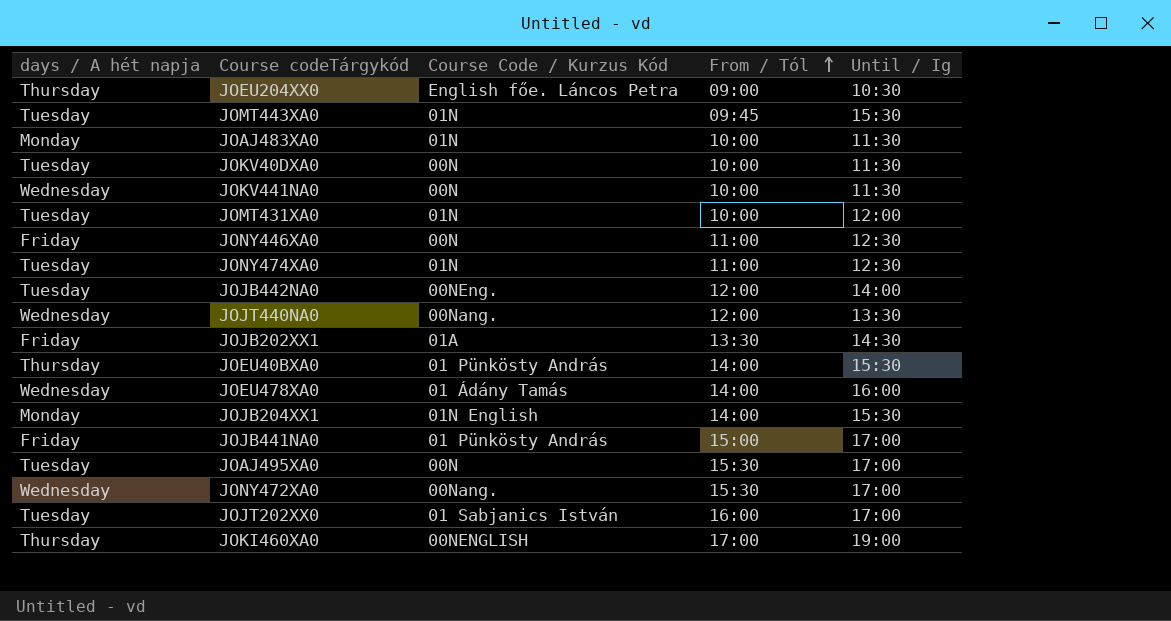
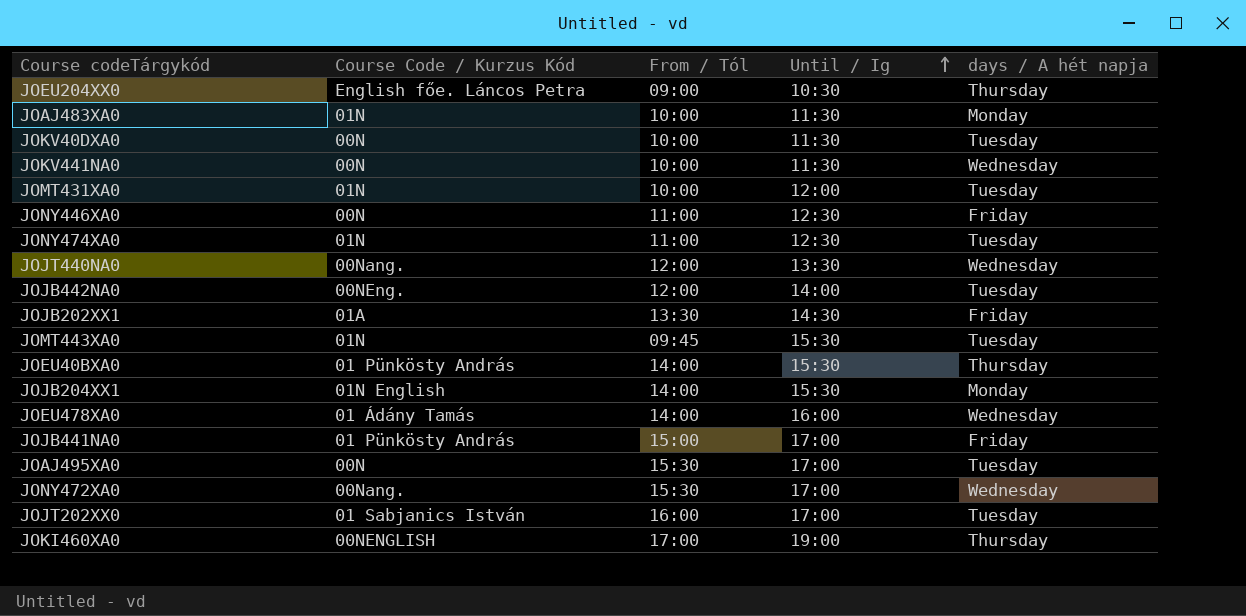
row order: From / Tól ascending -> Until / Ig ascending
column days / A hét napja | position: 1 -> 5

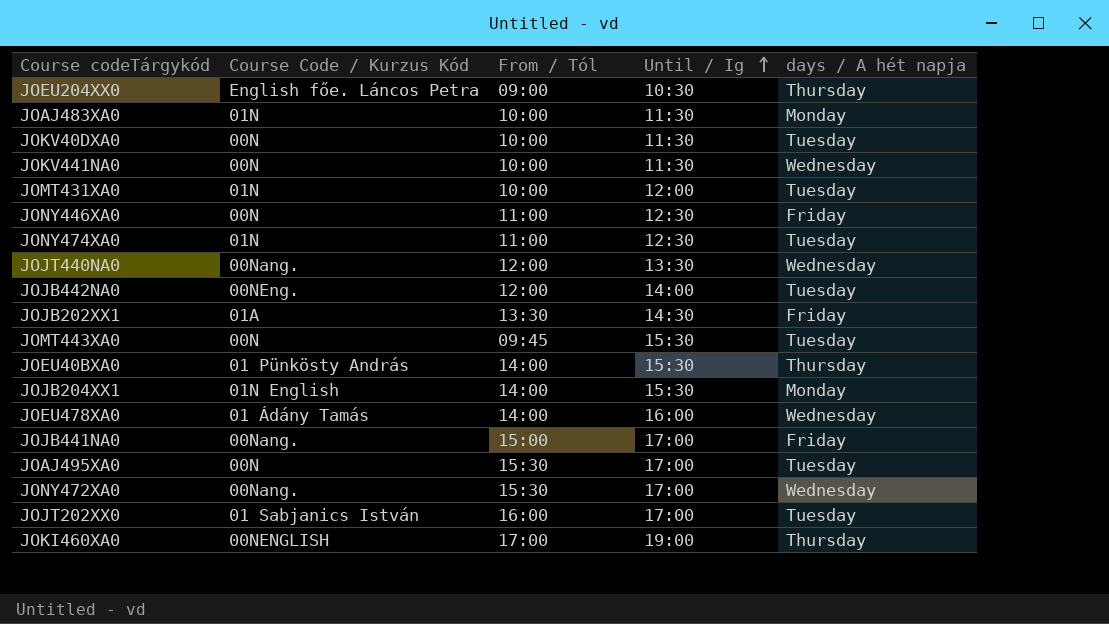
JOMT443XA0 | Course Code / Kurzus Kód: 01N -> 00N
JOJB441NA0 | Course Code / Kurzus Kód: 01 Pünkösty András -> 00Nang.

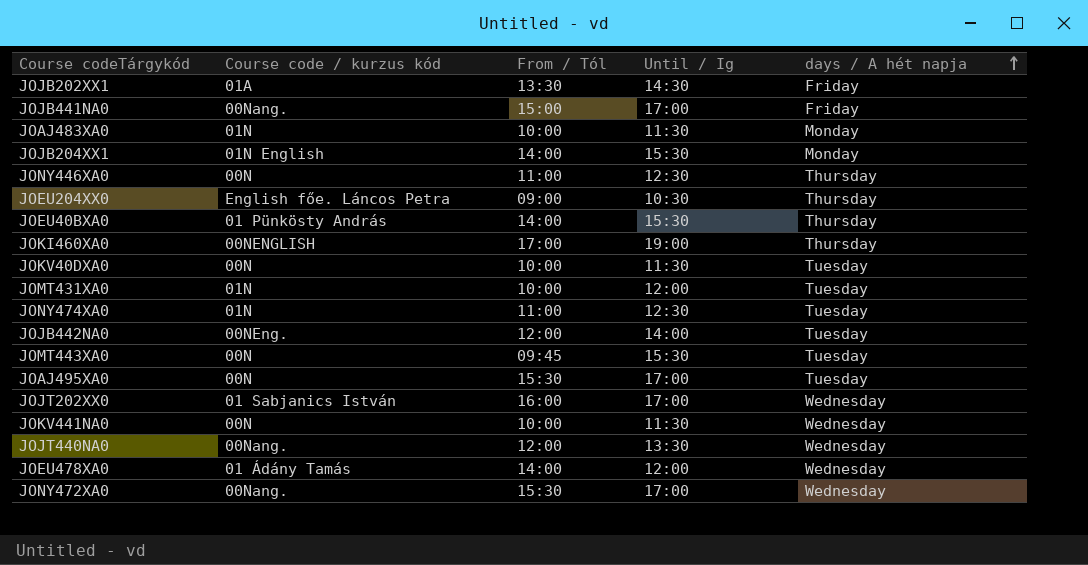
row order: Until / Ig ascending -> days / A hét napja ascending
column name: Course Code / Kurzus Kód -> Course code / kurzus kód
JONY446XA0 | days / A hét napja: Friday -> Thursday
JOJT202XX0 | days / A hét napja: Tuesday -> Wednesday
JOEU478XA0 | Until / Ig: 16:00 -> 12:00

